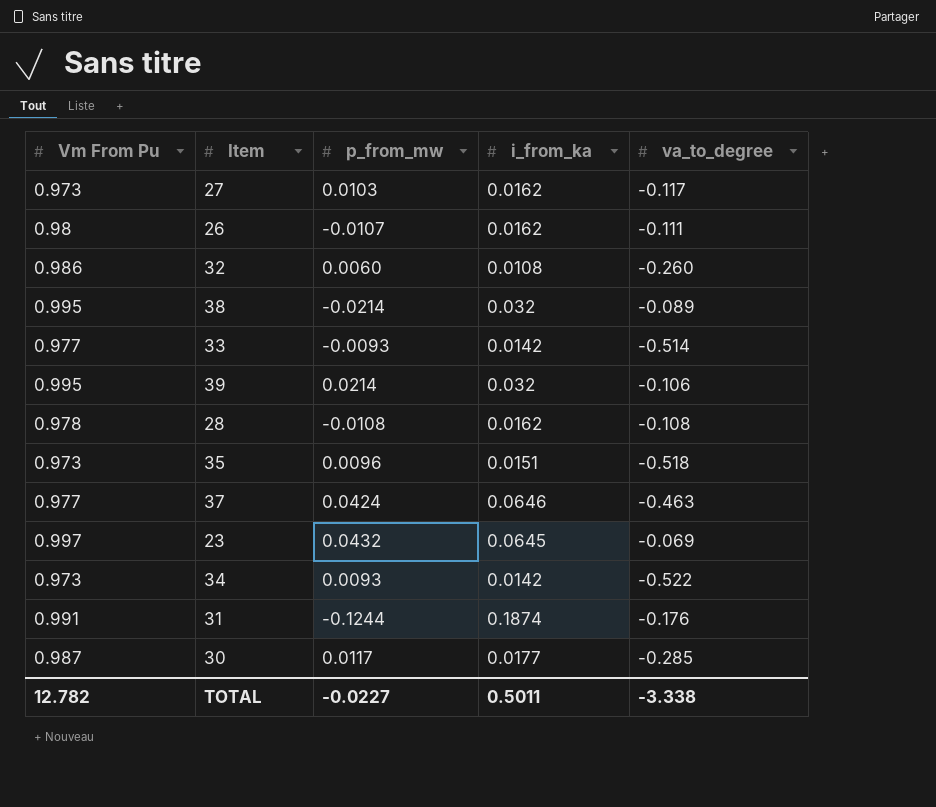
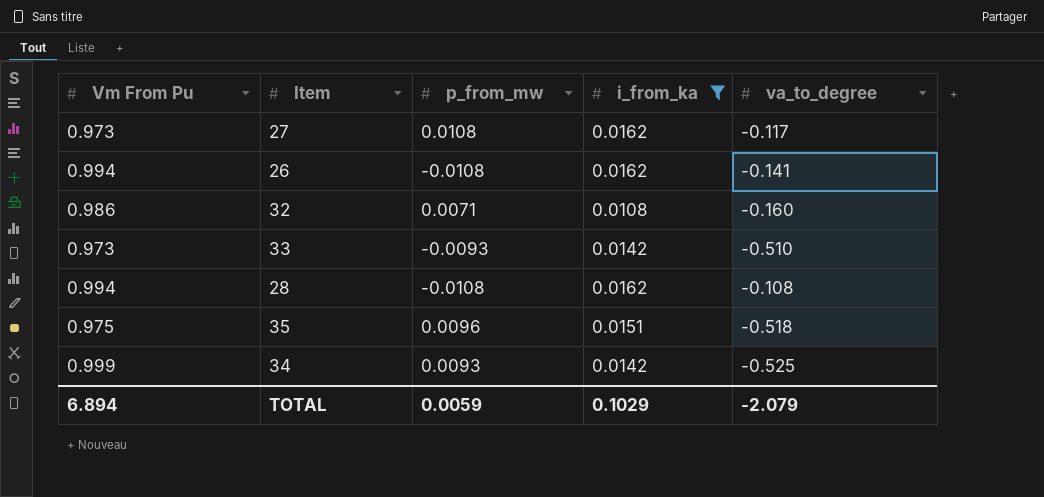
filter: none -> i_from_ka <= 0.0162
27 | p_from_mw: 0.0103 -> 0.0108
26 | Vm From Pu: 0.98 -> 0.994
26 | p_from_mw: -0.0107 -> -0.0108
26 | va_to_degree: -0.111 -> -0.141
32 | p_from_mw: 0.0060 -> 0.0071
32 | va_to_degree: -0.260 -> -0.160
33 | Vm From Pu: 0.977 -> 0.973
33 | va_to_degree: -0.514 -> -0.510
28 | Vm From Pu: 0.978 -> 0.994
35 | Vm From Pu: 0.973 -> 0.975
34 | Vm From Pu: 0.973 -> 0.999
34 | va_to_degree: -0.522 -> -0.525
TOTAL | Vm From Pu: 12.782 -> 6.894
TOTAL | p_from_mw: -0.0227 -> 0.0059
TOTAL | i_from_ka: 0.5011 -> 0.1029
TOTAL | va_to_degree: -3.338 -> -2.079

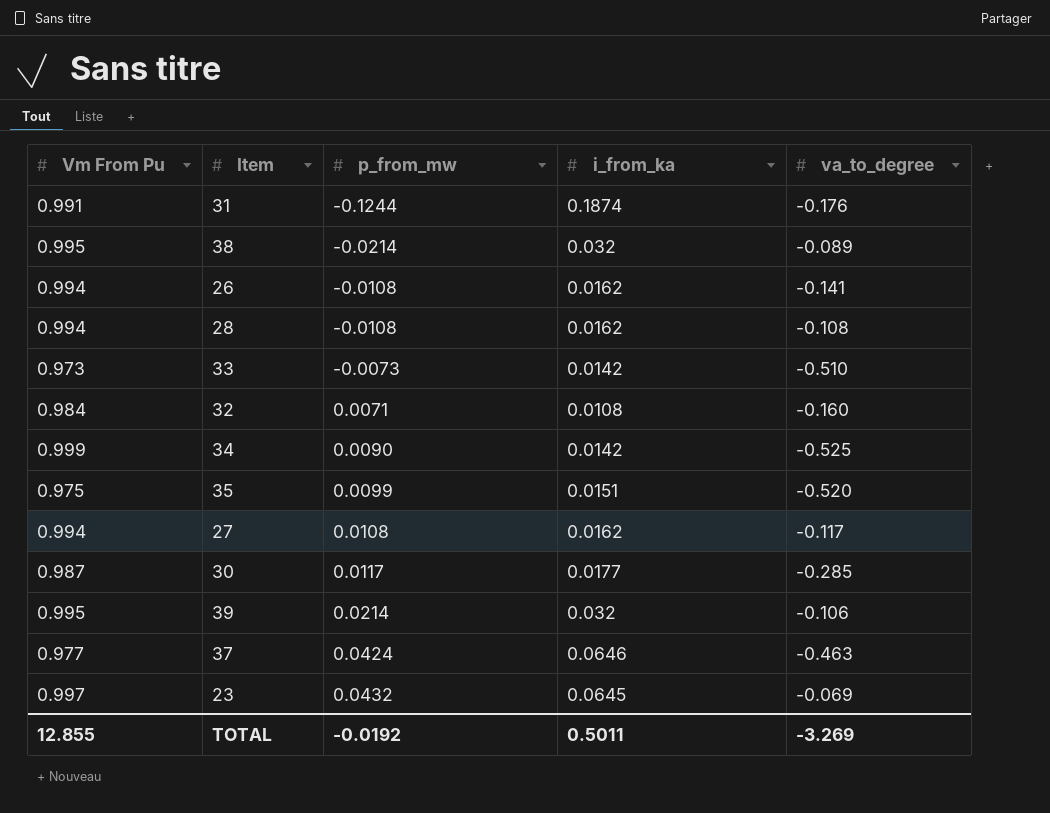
filter: i_from_ka <= 0.0162 -> none
row order: none -> p_from_mw ascending
33 | p_from_mw: -0.0093 -> -0.0073
32 | Vm From Pu: 0.986 -> 0.984
34 | p_from_mw: 0.0093 -> 0.0090
35 | p_from_mw: 0.0096 -> 0.0099
35 | va_to_degree: -0.518 -> -0.520
27 | Vm From Pu: 0.973 -> 0.994
TOTAL | Vm From Pu: 6.894 -> 12.855
TOTAL | p_from_mw: 0.0059 -> -0.0192
TOTAL | i_from_ka: 0.1029 -> 0.5011
TOTAL | va_to_degree: -2.079 -> -3.269

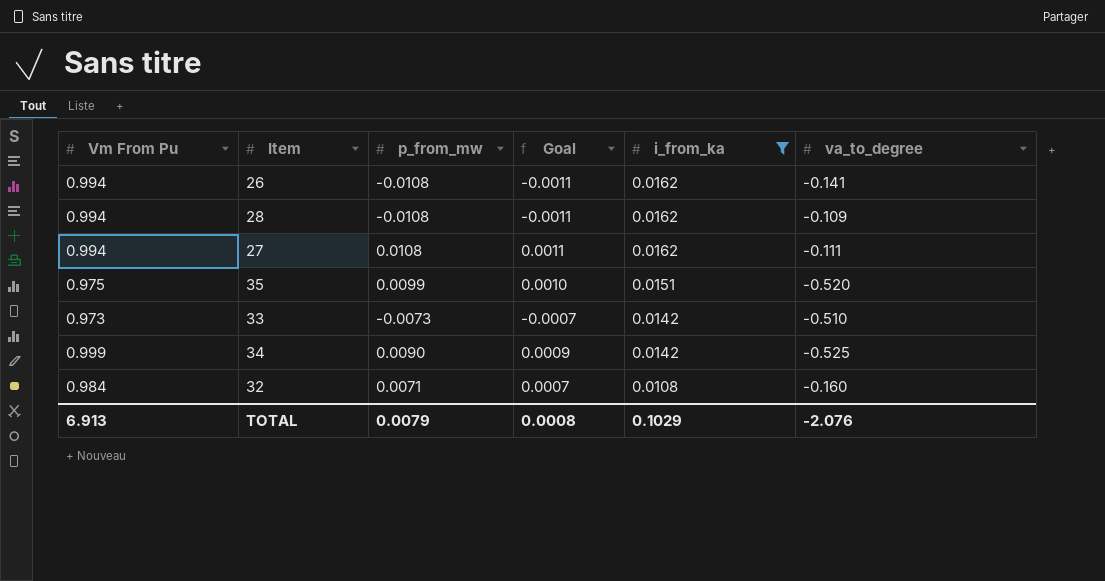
filter: none -> i_from_ka <= 0.0162
row order: p_from_mw ascending -> i_from_ka descending
column Goal | formula: none -> [p_from_mw] * 0.1
28 | va_to_degree: -0.108 -> -0.109
27 | va_to_degree: -0.117 -> -0.111
TOTAL | Vm From Pu: 12.855 -> 6.913
TOTAL | p_from_mw: -0.0192 -> 0.0079
TOTAL | i_from_ka: 0.5011 -> 0.1029
TOTAL | va_to_degree: -3.269 -> -2.076

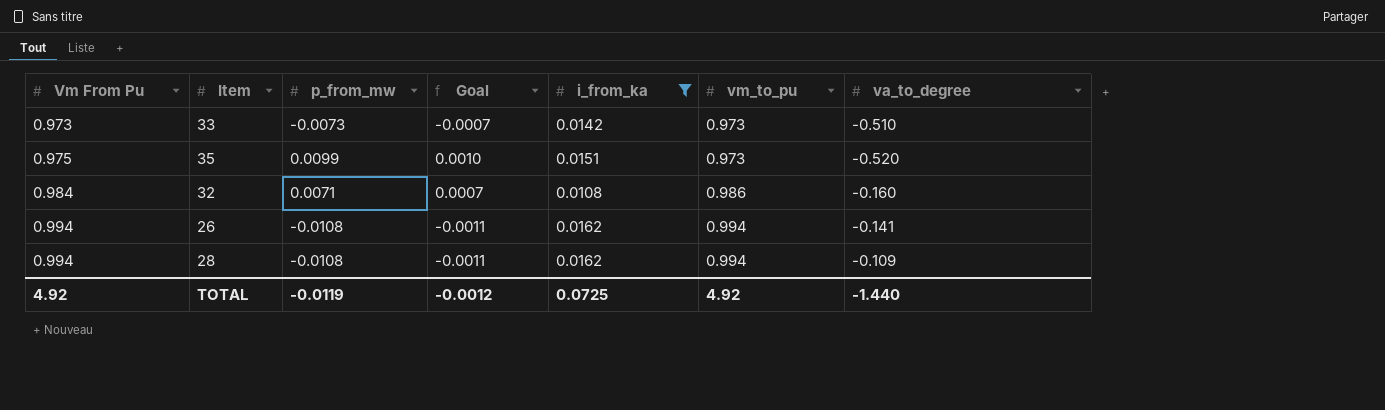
row order: i_from_ka descending -> Vm From Pu ascending
column vm_to_pu | position: none -> 6
row 27: 0.994 | 0.0108 | 0.0011 | 0.0162 | -0.111 -> none
row 34: 0.999 | 0.0090 | 0.0009 | 0.0142 | -0.525 -> none
TOTAL | Vm From Pu: 6.913 -> 4.92
TOTAL | p_from_mw: 0.0079 -> -0.0119
TOTAL | Goal: 0.0008 -> -0.0012
TOTAL | i_from_ka: 0.1029 -> 0.0725
TOTAL | va_to_degree: -2.076 -> -1.440

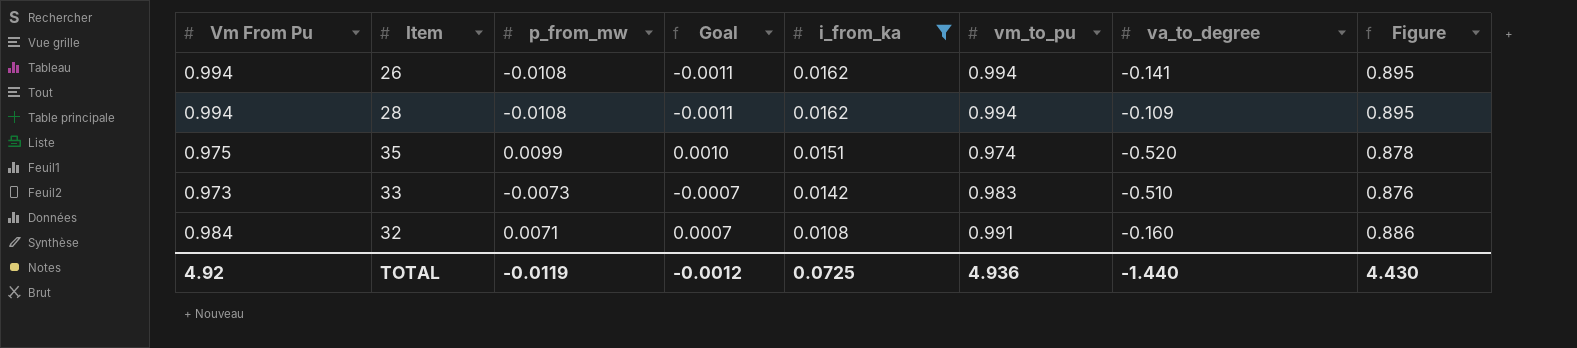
row order: Vm From Pu ascending -> i_from_ka descending
column Figure | formula: none -> [Vm From Pu] * 0.9
35 | vm_to_pu: 0.973 -> 0.974
33 | vm_to_pu: 0.973 -> 0.983
32 | vm_to_pu: 0.986 -> 0.991
TOTAL | vm_to_pu: 4.92 -> 4.936

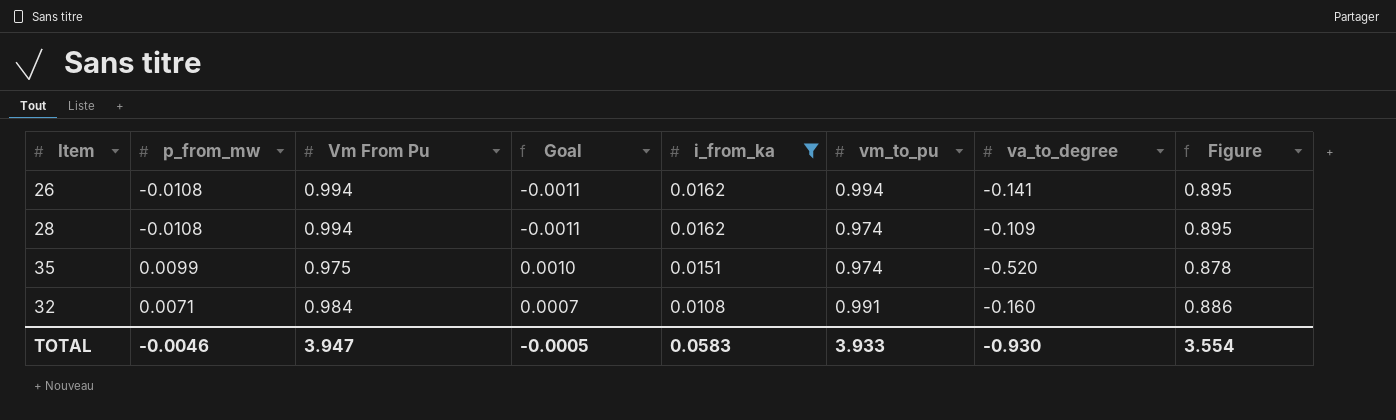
column Vm From Pu | position: 1 -> 3
row 33: 0.973 | -0.0073 | -0.0007 | 0.0142 | 0.983 | -0.510 | 0.876 -> none
28 | vm_to_pu: 0.994 -> 0.974
TOTAL | p_from_mw: -0.0119 -> -0.0046
TOTAL | Vm From Pu: 4.92 -> 3.947
TOTAL | Goal: -0.0012 -> -0.0005
TOTAL | i_from_ka: 0.0725 -> 0.0583
TOTAL | vm_to_pu: 4.936 -> 3.933
TOTAL | va_to_degree: -1.440 -> -0.930
TOTAL | Figure: 4.430 -> 3.554

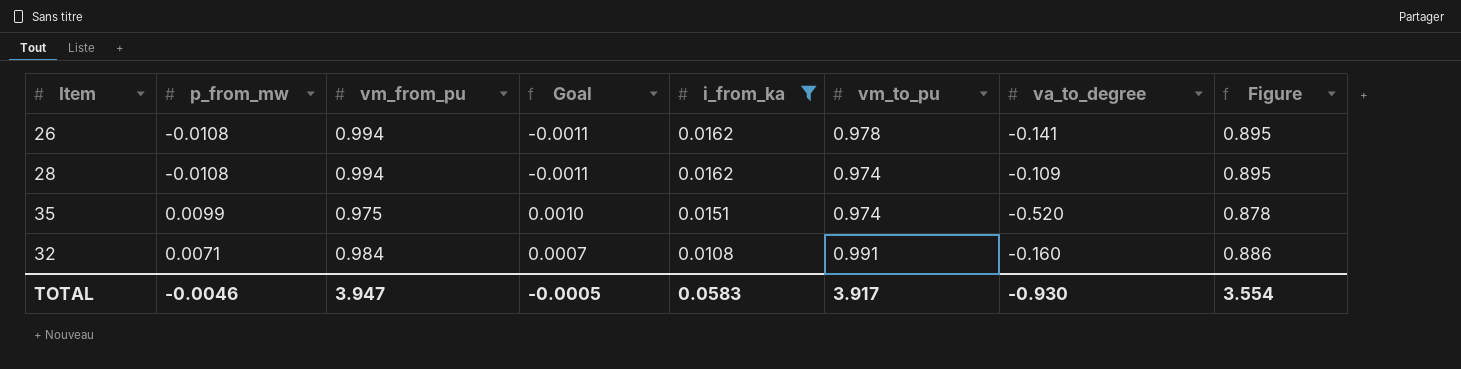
column name: Vm From Pu -> vm_from_pu
26 | vm_to_pu: 0.994 -> 0.978
TOTAL | vm_to_pu: 3.933 -> 3.917

